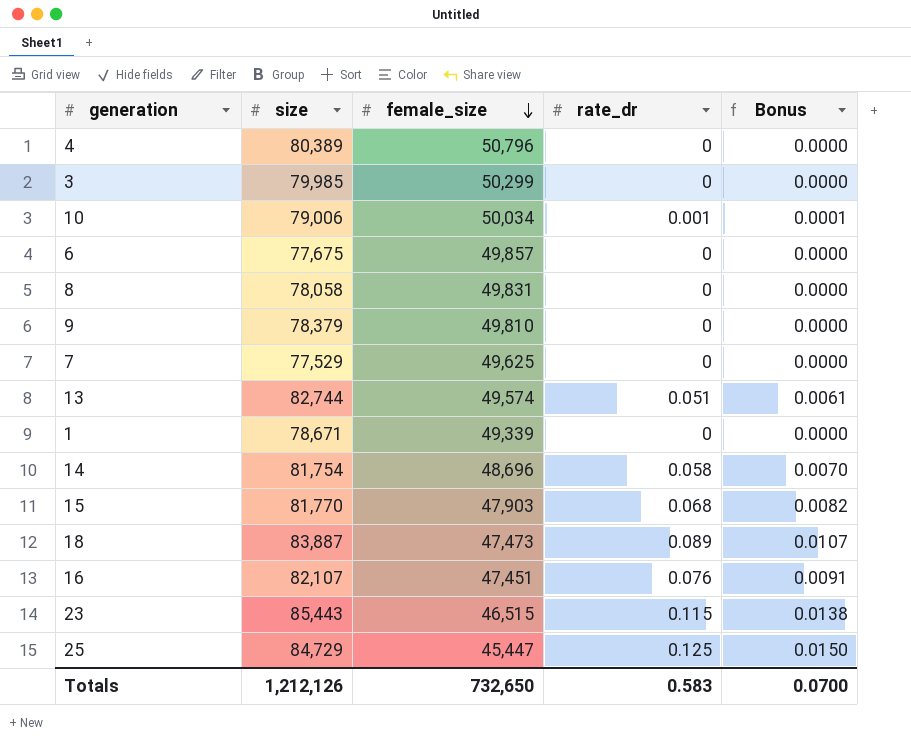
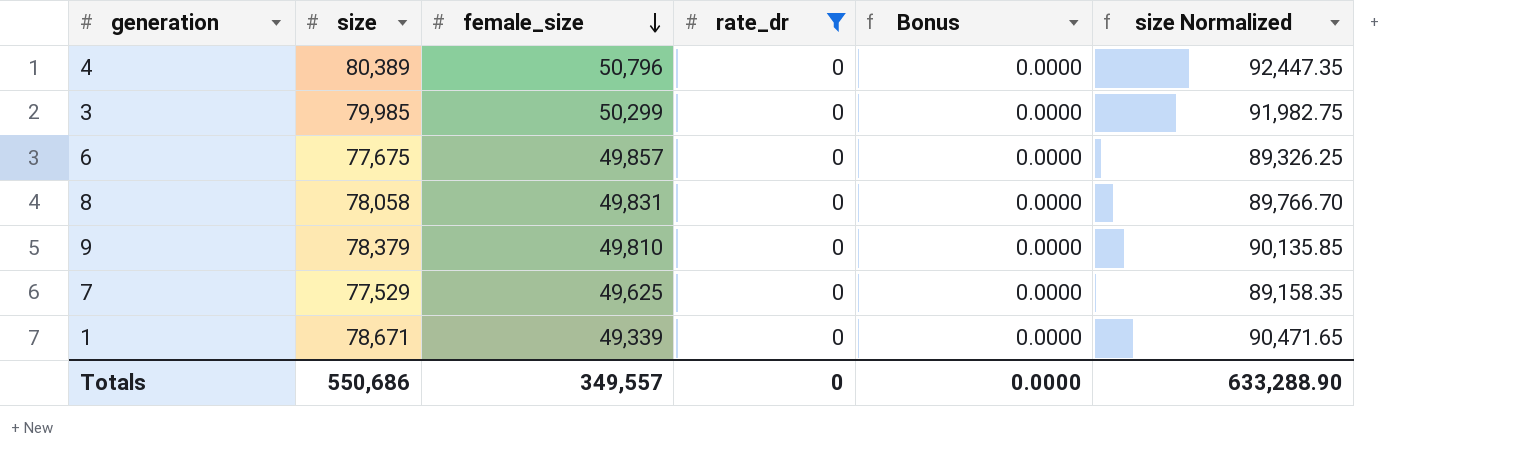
filter: none -> rate_dr = 0
column size Normalized | formula: none -> [size] * 1.15
Totals | size: 1,212,126 -> 550,686
Totals | female_size: 732,650 -> 349,557
Totals | rate_dr: 0.583 -> 0
Totals | Bonus: 0.0700 -> 0.0000

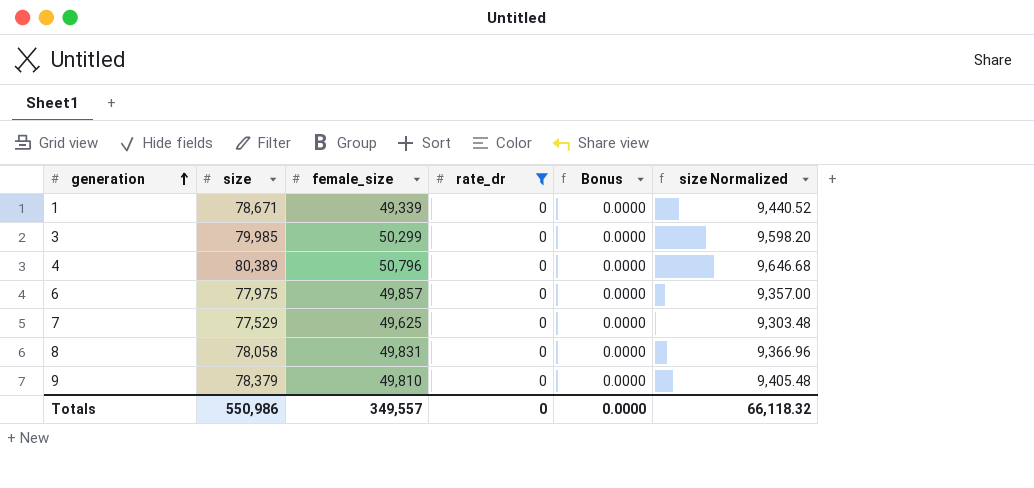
row order: female_size descending -> generation ascending
column size Normalized | formula: [size] * 1.15 -> [size] * 0.12
6 | size: 77,675 -> 77,975
Totals | size: 550,686 -> 550,986
Totals | size Normalized: 633,288.90 -> 66,118.32

